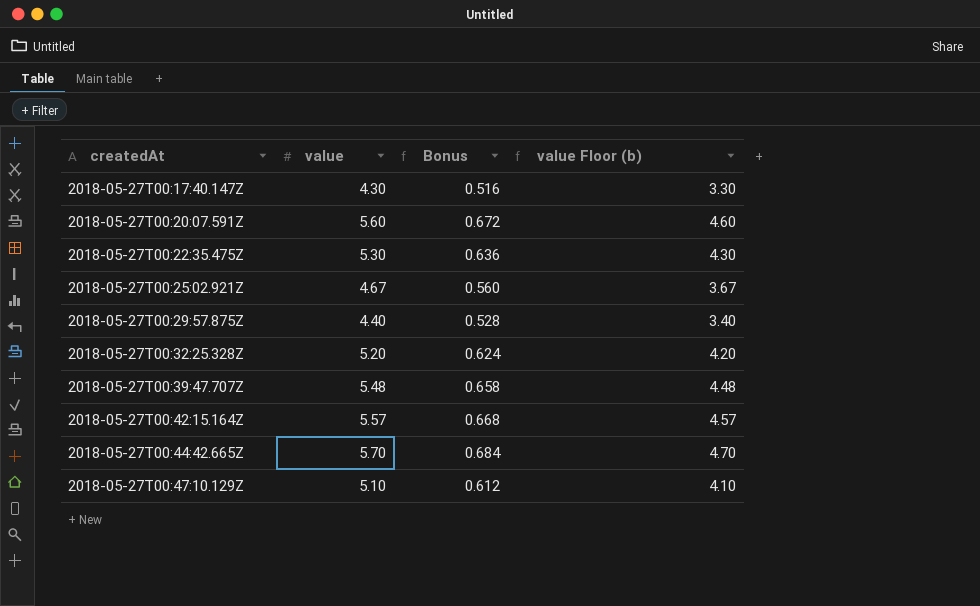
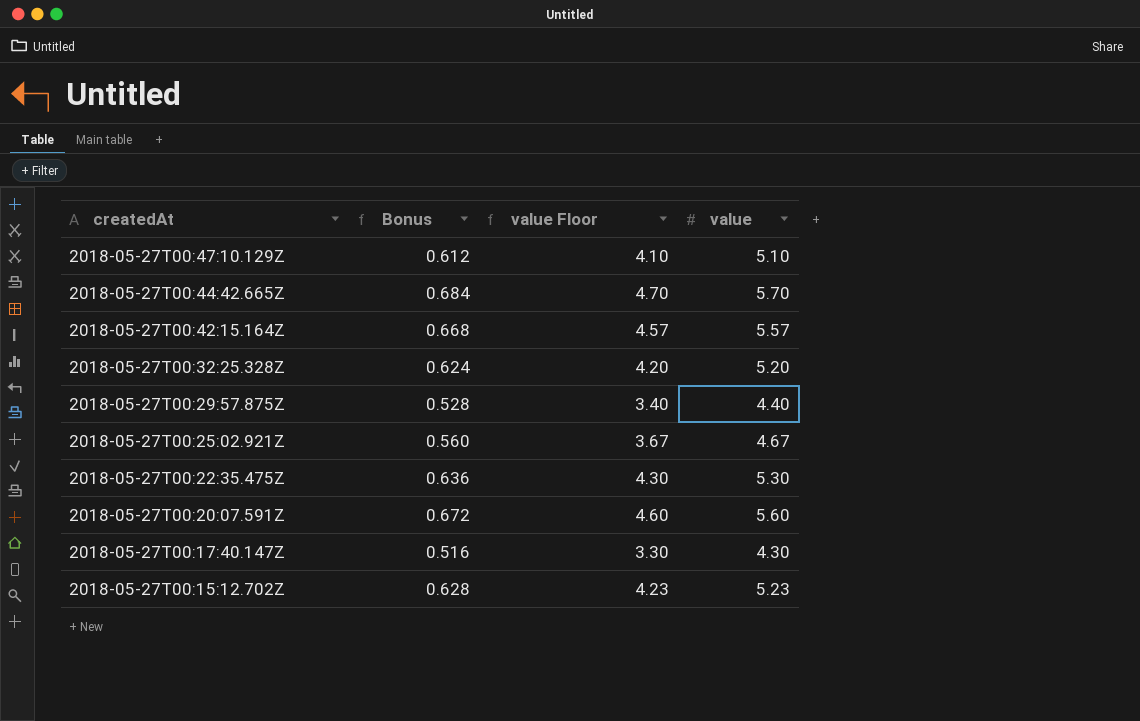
row order: createdAt ascending -> createdAt descending
column name: value Floor (b) -> value Floor
column value | position: 2 -> 4
row 2018-05-27T00:39:47.707Z: 5.48 | 0.658 | 4.48 -> none
row 2018-05-27T00:15:12.702Z: none -> 0.628 | 4.23 | 5.23

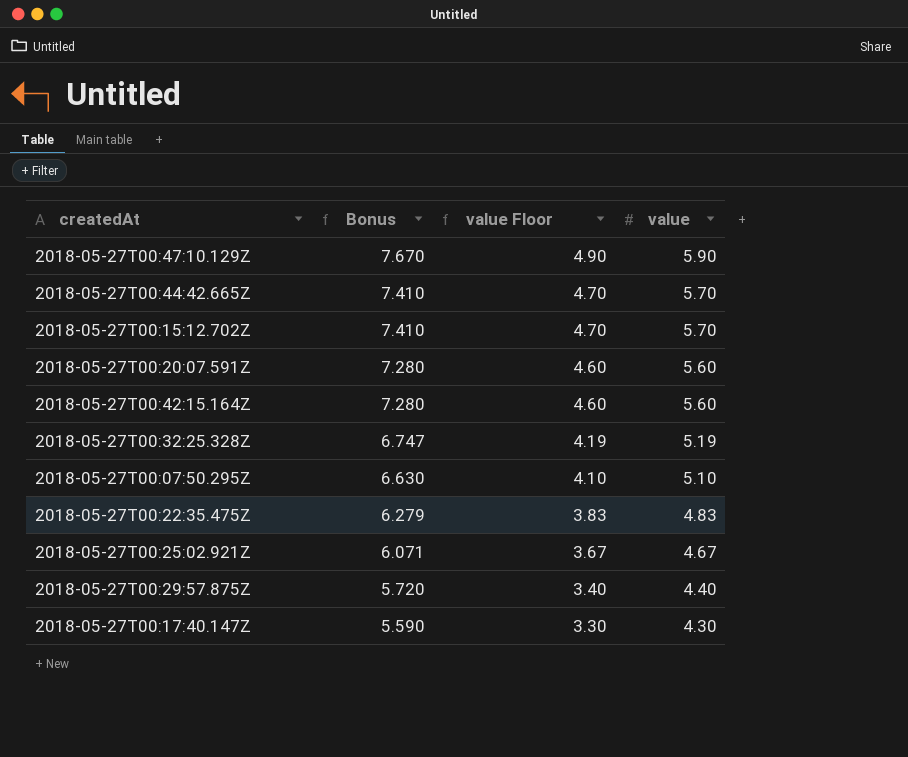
row order: createdAt descending -> Bonus descending
column Bonus | formula: [value] * 0.12 -> [value] * 1.3
2018-05-27T00:47:10.129Z | value Floor: 4.10 -> 4.90
2018-05-27T00:47:10.129Z | value: 5.10 -> 5.90
2018-05-27T00:15:12.702Z | value Floor: 4.23 -> 4.70
2018-05-27T00:15:12.702Z | value: 5.23 -> 5.70
2018-05-27T00:42:15.164Z | value Floor: 4.57 -> 4.60
2018-05-27T00:42:15.164Z | value: 5.57 -> 5.60
2018-05-27T00:32:25.328Z | value Floor: 4.20 -> 4.19
2018-05-27T00:32:25.328Z | value: 5.20 -> 5.19
row 2018-05-27T00:07:50.295Z: none -> 6.630 | 4.10 | 5.10
2018-05-27T00:22:35.475Z | value Floor: 4.30 -> 3.83
2018-05-27T00:22:35.475Z | value: 5.30 -> 4.83

